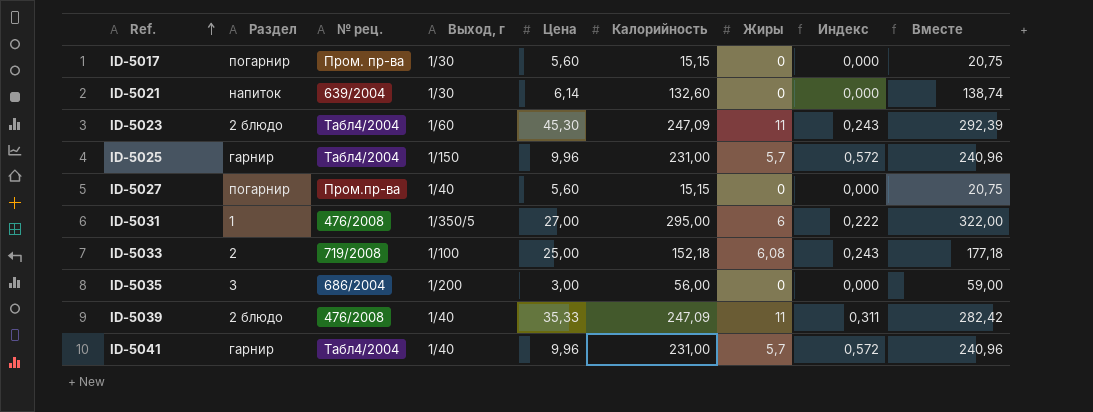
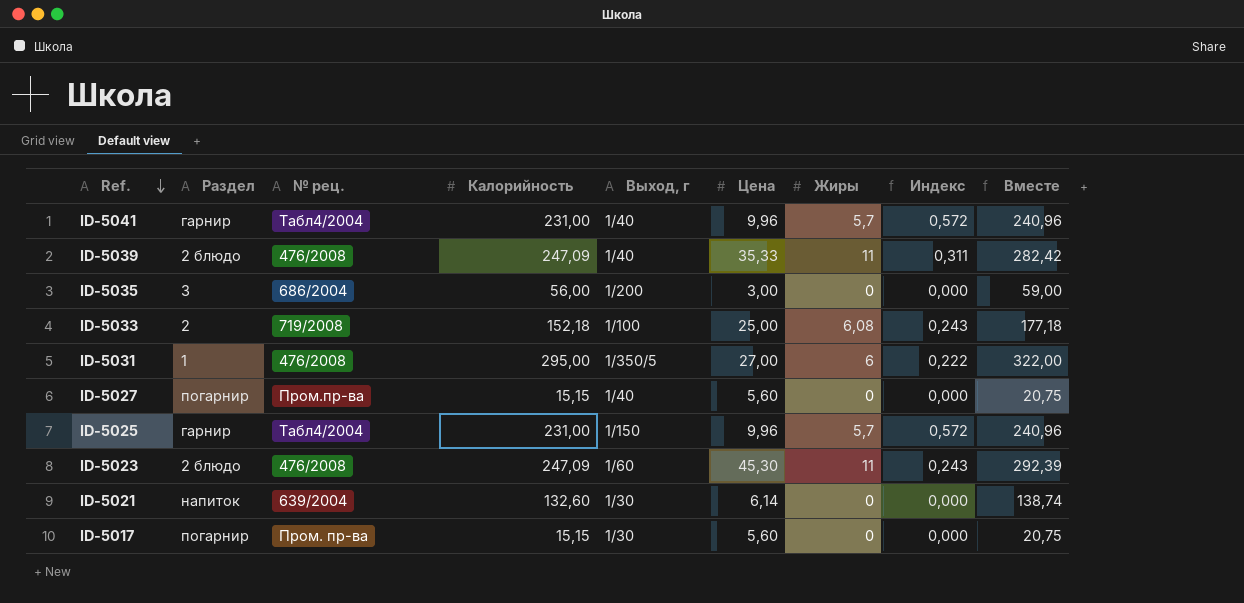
row order: Ref. ascending -> Ref. descending
column Калорийность | position: 6 -> 4
ID-5023 | № рец.: Табл4/2004 -> 476/2008

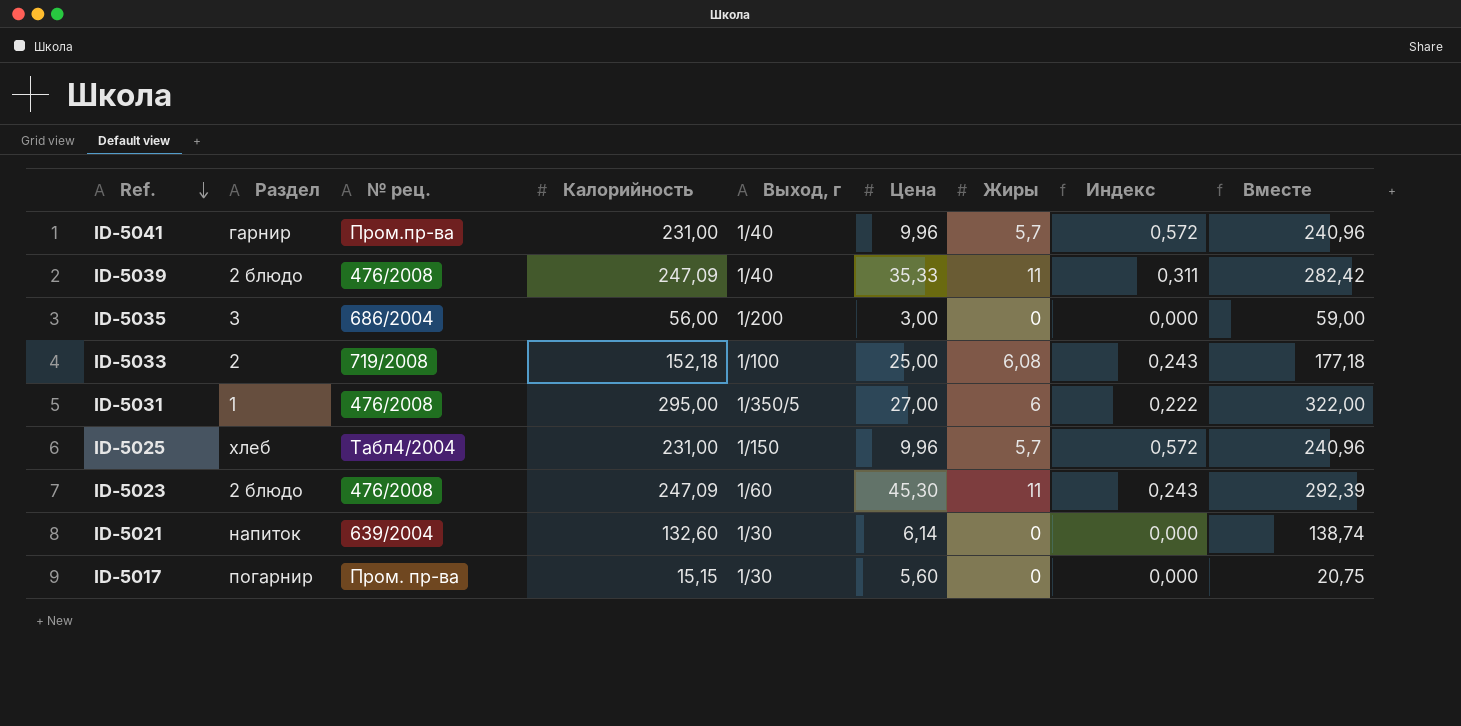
row ID-5027: погарнир | Пром.пр-ва | 15,15 | 1/40 | 5,60 | 0 | 0,000 | 20,75 -> none
ID-5041 | № рец.: Табл4/2004 -> Пром.пр-ва
ID-5025 | Раздел: гарнир -> хлеб

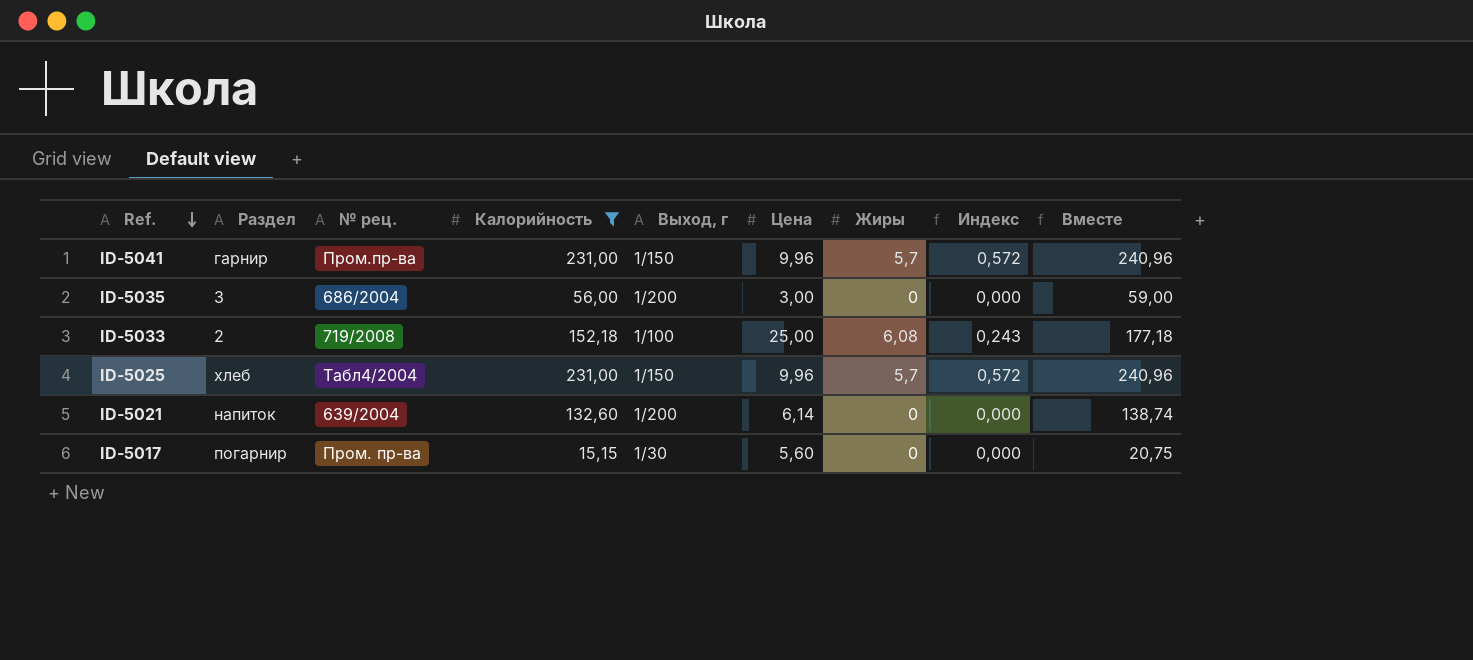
filter: none -> Калорийность <= 231,00
ID-5041 | Выход, г: 1/40 -> 1/150
ID-5021 | Выход, г: 1/30 -> 1/200

